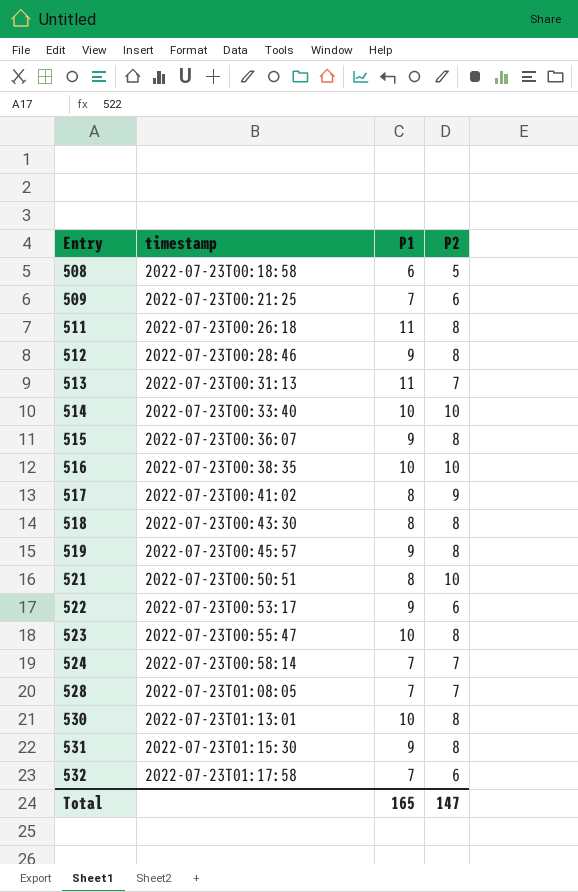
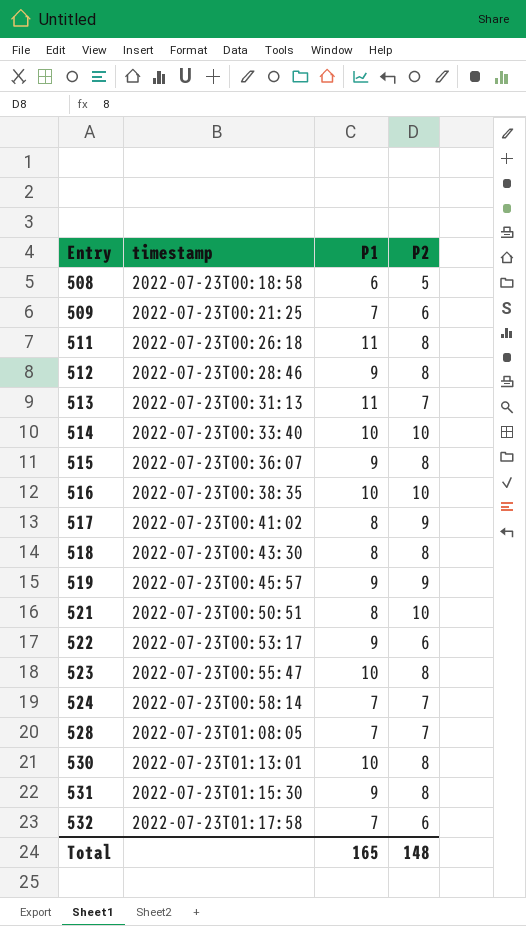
519 | P2: 8 -> 9
Total | P2: 147 -> 148

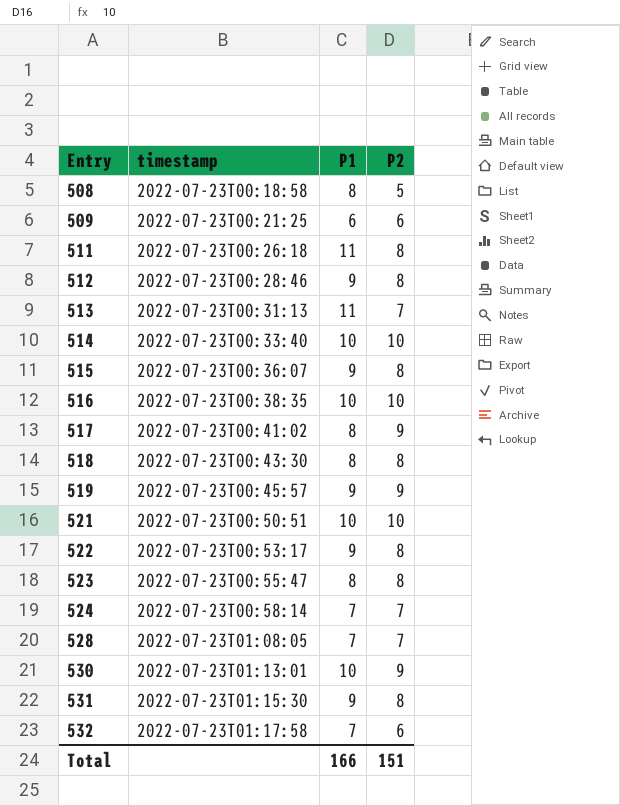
508 | P1: 6 -> 8
509 | P1: 7 -> 6
521 | P1: 8 -> 10
522 | P2: 6 -> 8
523 | P1: 10 -> 8
530 | P2: 8 -> 9
Total | P1: 165 -> 166
Total | P2: 148 -> 151

